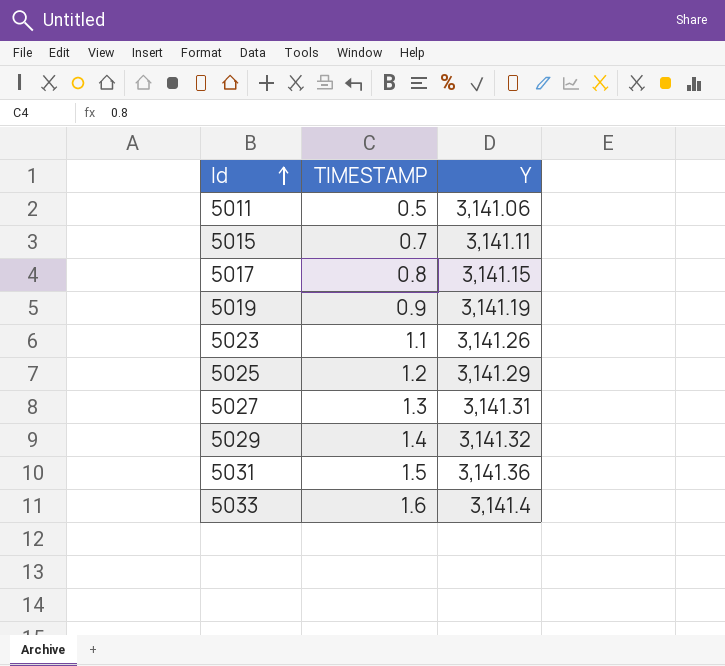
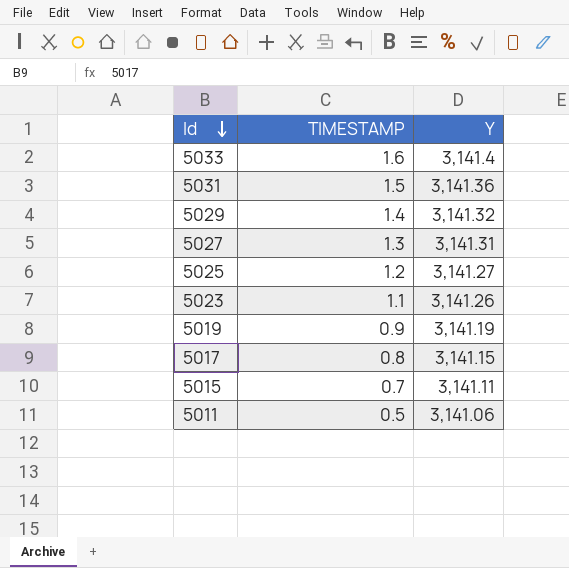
row order: Id ascending -> Id descending
5025 | Y: 3,141.29 -> 3,141.27

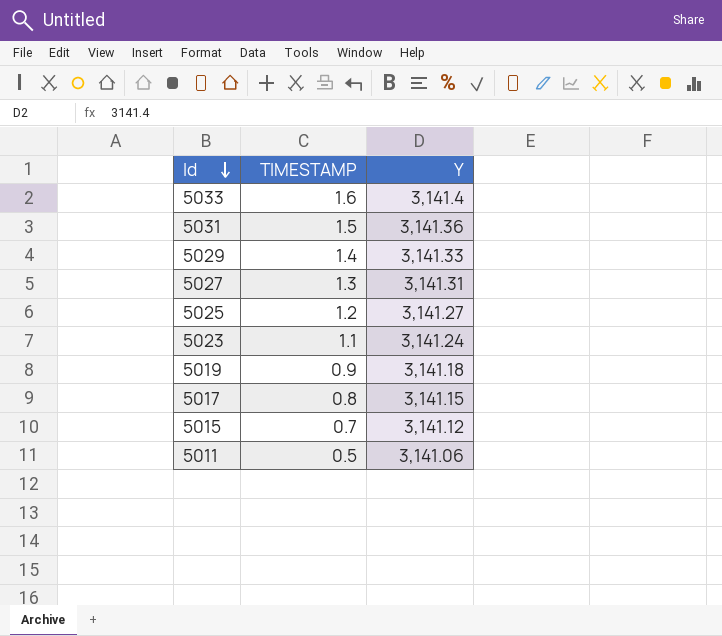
5029 | Y: 3,141.32 -> 3,141.33
5023 | Y: 3,141.26 -> 3,141.24
5019 | Y: 3,141.19 -> 3,141.18
5015 | Y: 3,141.11 -> 3,141.12

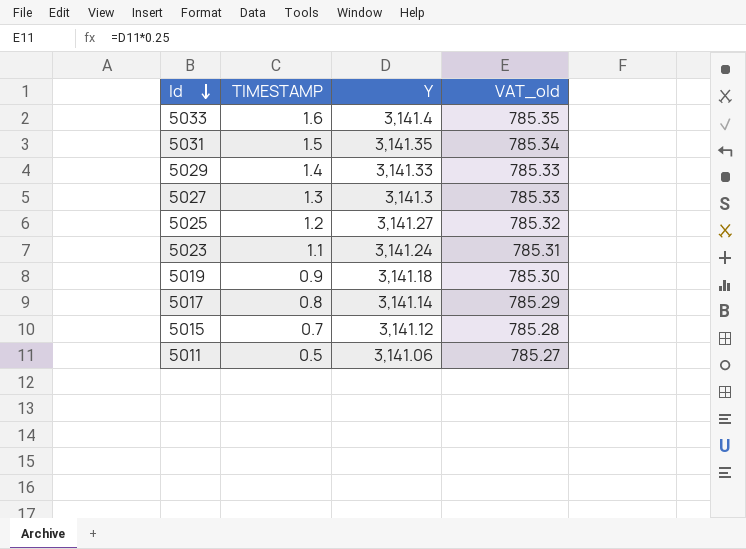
column VAT_old | formula: none -> [Y] * 0.25
5031 | Y: 3,141.36 -> 3,141.35
5027 | Y: 3,141.31 -> 3,141.3
5017 | Y: 3,141.15 -> 3,141.14

